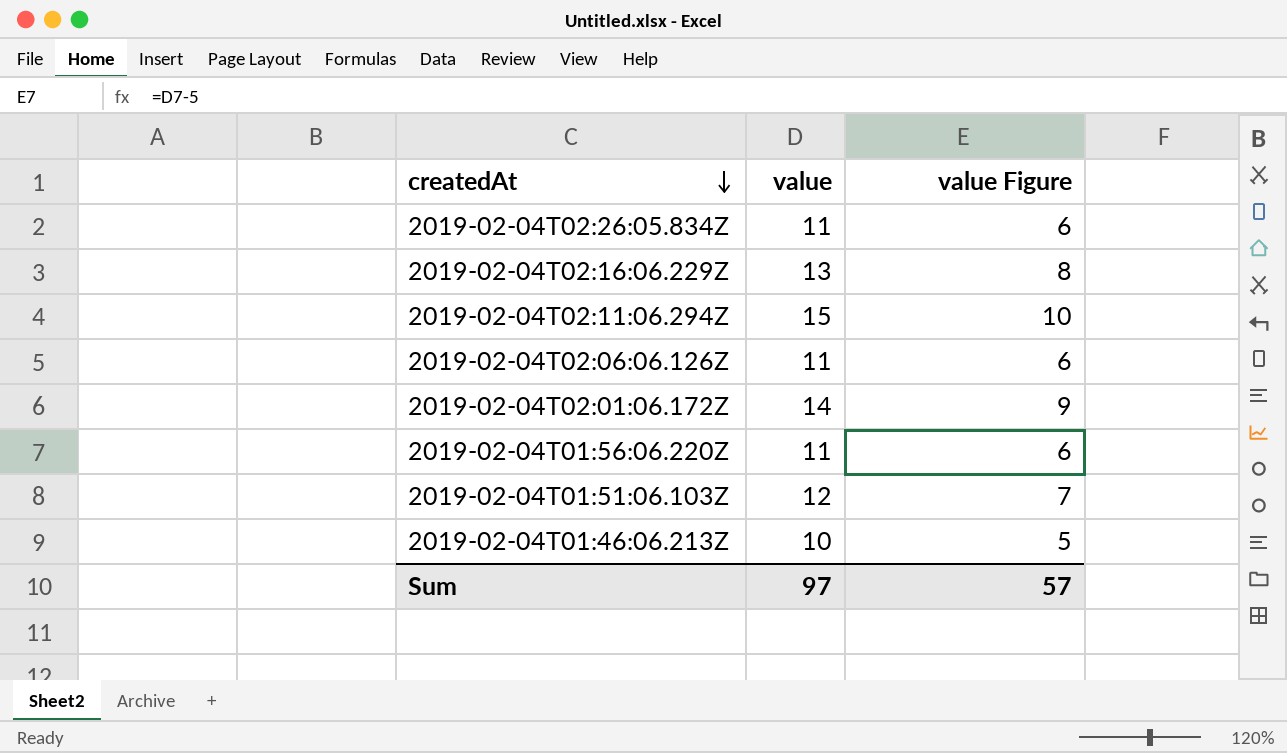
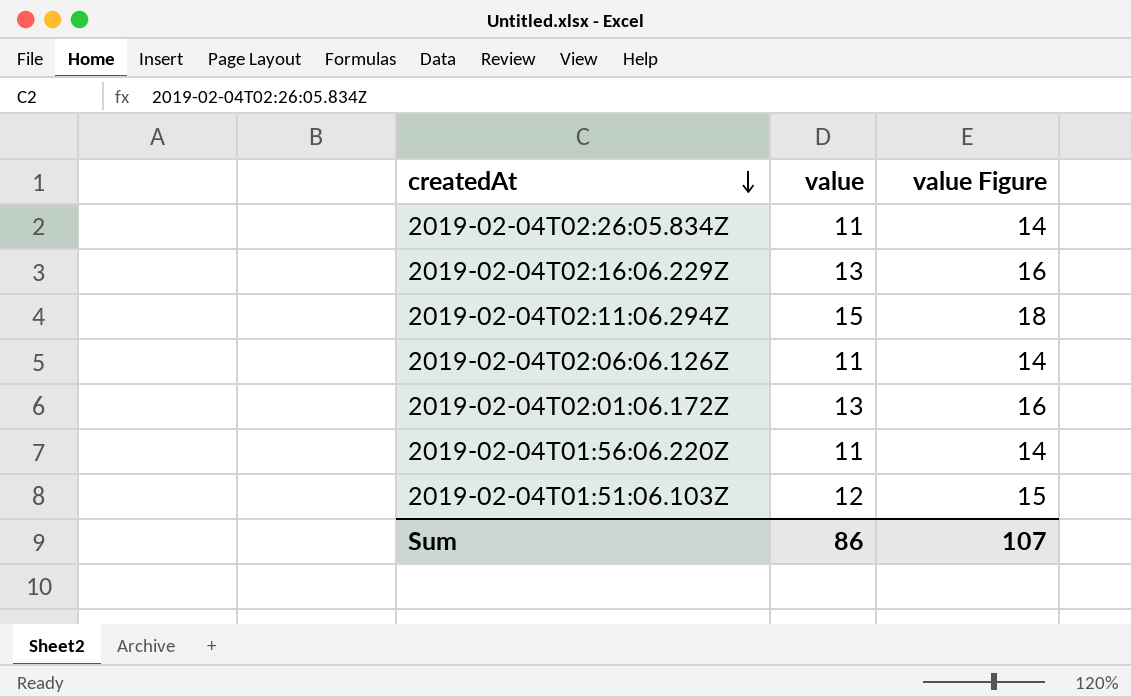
column value Figure | formula: [value] - 5 -> [value] + 3
row 2019-02-04T01:46:06.213Z: 10 | 5 -> none
2019-02-04T02:01:06.172Z | value: 14 -> 13
Sum | value: 97 -> 86
Sum | value Figure: 57 -> 107

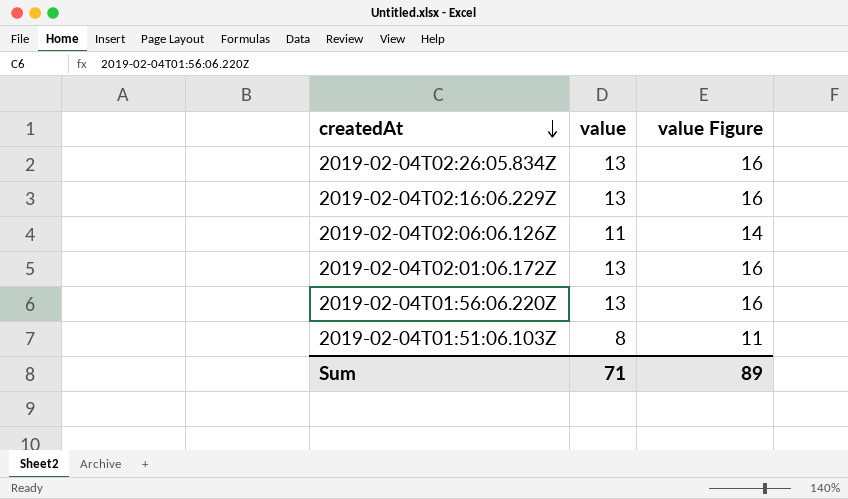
row 2019-02-04T02:11:06.294Z: 15 | 18 -> none
2019-02-04T02:26:05.834Z | value: 11 -> 13
2019-02-04T02:26:05.834Z | value Figure: 14 -> 16
2019-02-04T01:56:06.220Z | value: 11 -> 13
2019-02-04T01:56:06.220Z | value Figure: 14 -> 16
2019-02-04T01:51:06.103Z | value: 12 -> 8
2019-02-04T01:51:06.103Z | value Figure: 15 -> 11
Sum | value: 86 -> 71
Sum | value Figure: 107 -> 89

